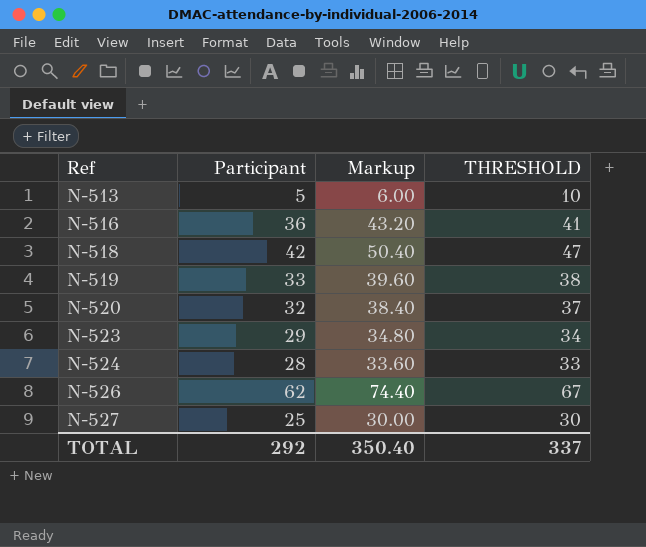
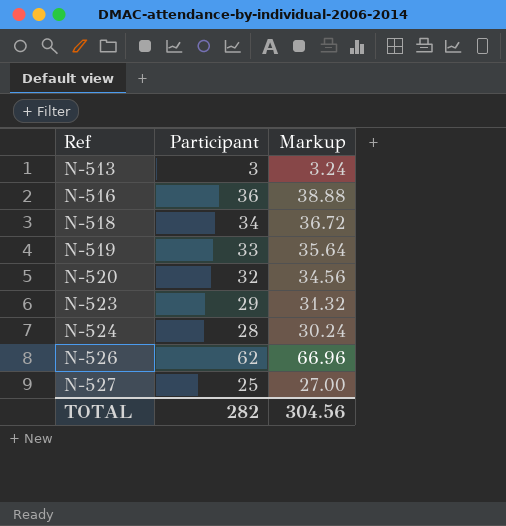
column THRESHOLD | formula: [Participant] + 5 -> none
column Markup | formula: [Participant] * 1.2 -> [Participant] * 1.08
N-513 | Participant: 5 -> 3
N-518 | Participant: 42 -> 34
TOTAL | Participant: 292 -> 282
TOTAL | Markup: 350.40 -> 304.56

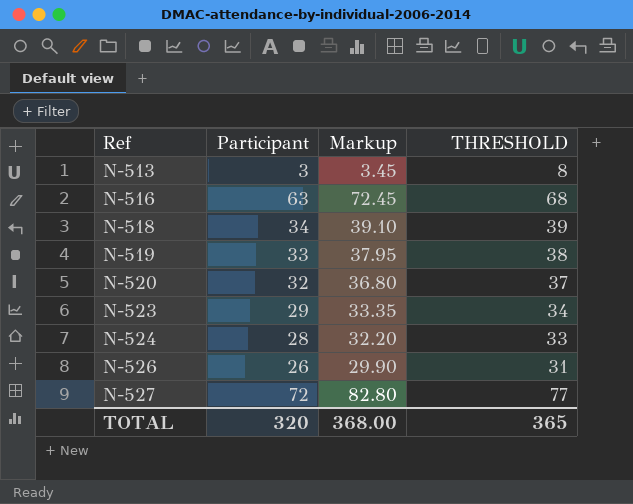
column Markup | formula: [Participant] * 1.08 -> [Participant] * 1.15
column THRESHOLD | formula: none -> [Participant] + 5
N-516 | Participant: 36 -> 63
N-526 | Participant: 62 -> 26
N-527 | Participant: 25 -> 72
TOTAL | Participant: 282 -> 320
TOTAL | Markup: 304.56 -> 368.00

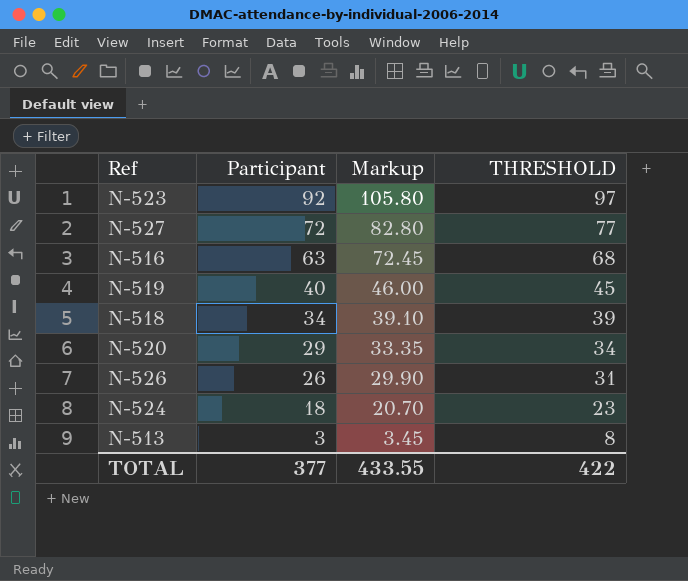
row order: Ref ascending -> Participant descending
N-523 | Participant: 29 -> 92
N-523 | Markup: 33.35 -> 105.80
N-523 | THRESHOLD: 34 -> 97
N-519 | Participant: 33 -> 40
N-519 | Markup: 37.95 -> 46.00
N-519 | THRESHOLD: 38 -> 45
N-520 | Participant: 32 -> 29
N-520 | Markup: 36.80 -> 33.35
N-520 | THRESHOLD: 37 -> 34
N-524 | Participant: 28 -> 18
N-524 | Markup: 32.20 -> 20.70
N-524 | THRESHOLD: 33 -> 23
TOTAL | Participant: 320 -> 377
TOTAL | Markup: 368.00 -> 433.55
TOTAL | THRESHOLD: 365 -> 422

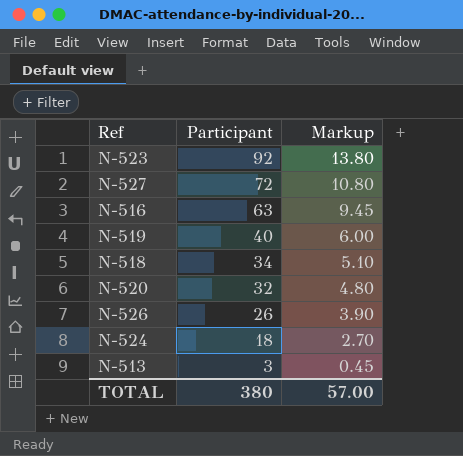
column THRESHOLD | formula: [Participant] + 5 -> none
column Markup | formula: [Participant] * 1.15 -> [Participant] * 0.15
N-520 | Participant: 29 -> 32
TOTAL | Participant: 377 -> 380
TOTAL | Markup: 433.55 -> 57.00

